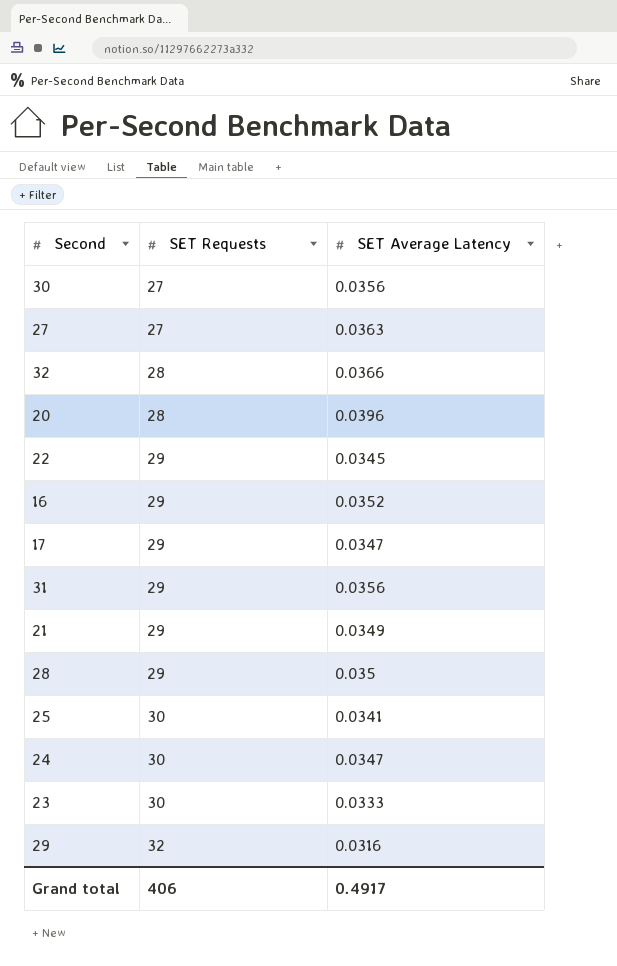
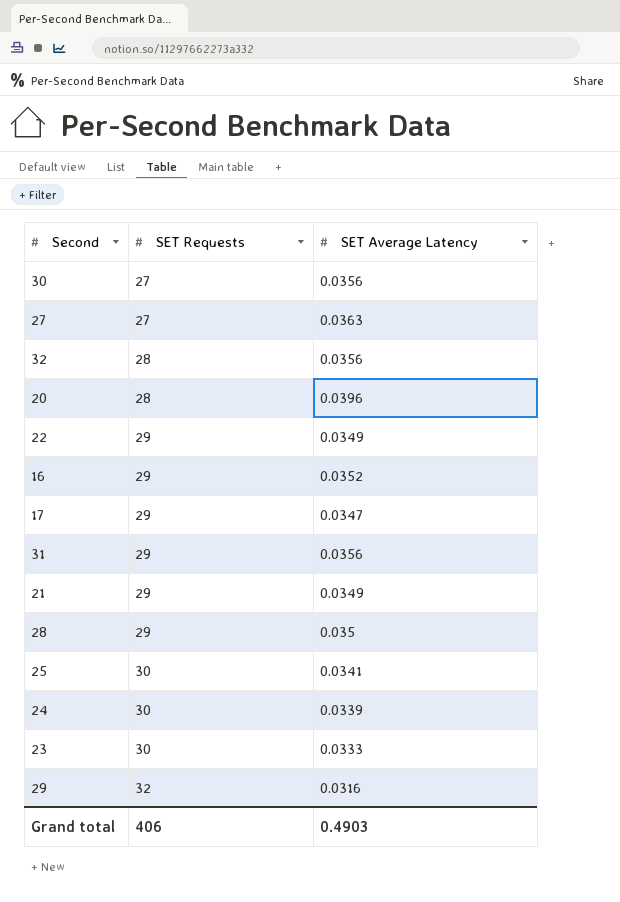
32 | SET Average Latency: 0.0366 -> 0.0356
22 | SET Average Latency: 0.0345 -> 0.0349
24 | SET Average Latency: 0.0347 -> 0.0339
Grand total | SET Average Latency: 0.4917 -> 0.4903

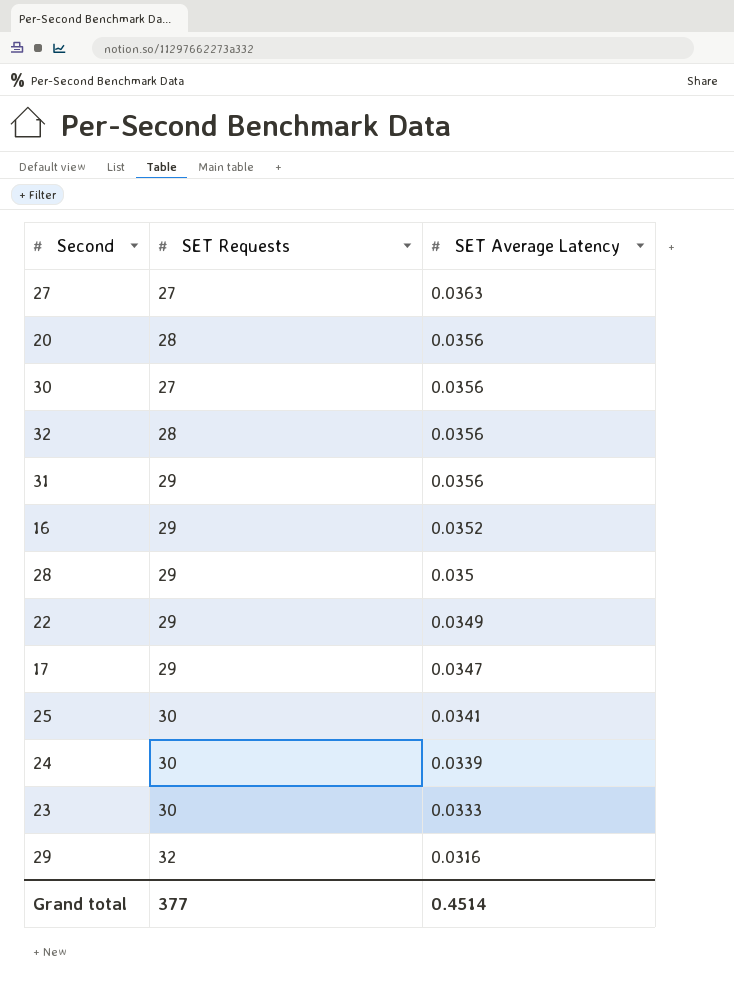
row order: SET Requests ascending -> SET Average Latency descending
row 21: 29 | 0.0349 -> none
20 | SET Average Latency: 0.0396 -> 0.0356
Grand total | SET Requests: 406 -> 377
Grand total | SET Average Latency: 0.4903 -> 0.4514

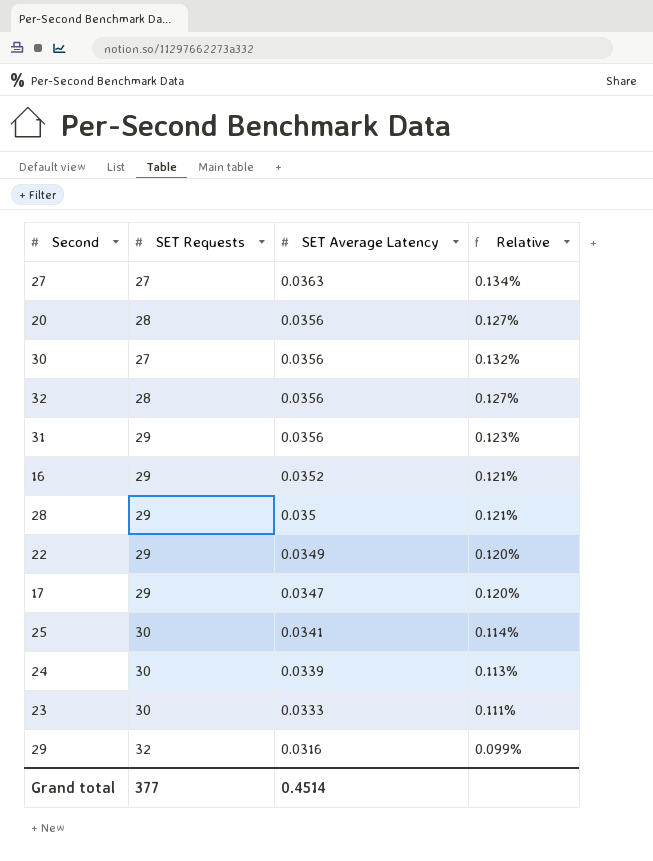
column Relative | formula: none -> [SET Average Latency] / [SET Requests]

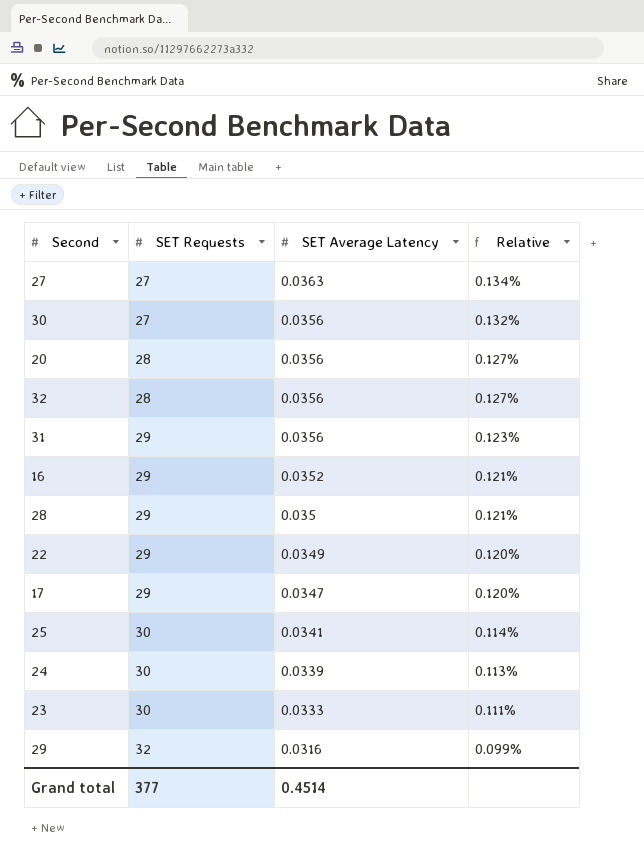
row order: SET Average Latency descending -> SET Requests ascending

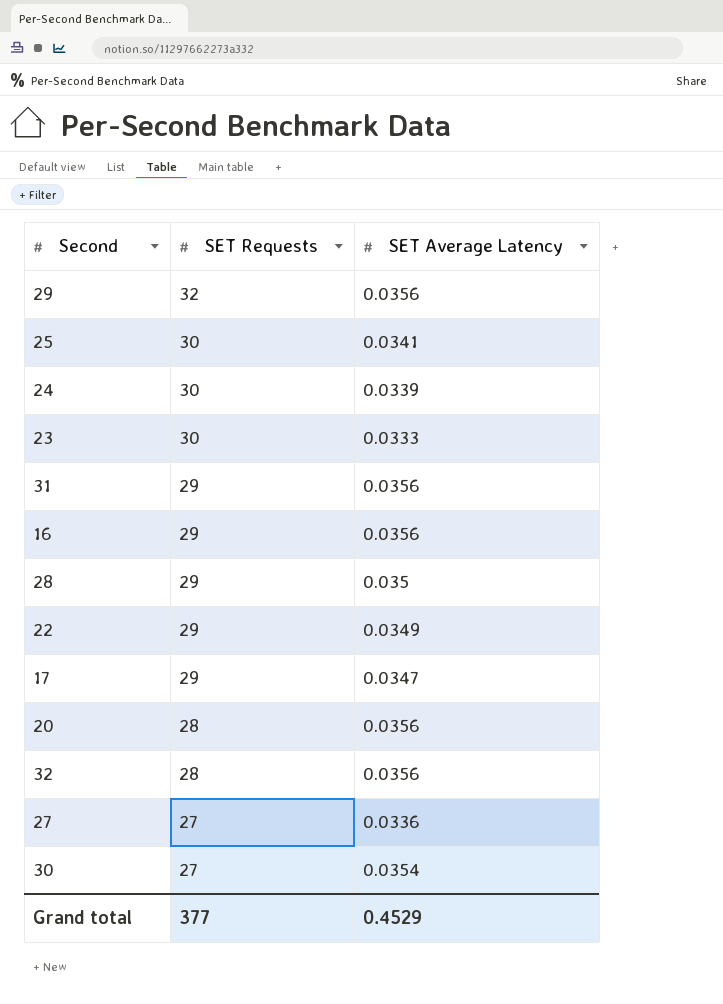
row order: SET Requests ascending -> SET Requests descending
column Relative | formula: [SET Average Latency] / [SET Requests] -> none
29 | SET Average Latency: 0.0316 -> 0.0356
16 | SET Average Latency: 0.0352 -> 0.0356
27 | SET Average Latency: 0.0363 -> 0.0336
30 | SET Average Latency: 0.0356 -> 0.0354
Grand total | SET Average Latency: 0.4514 -> 0.4529

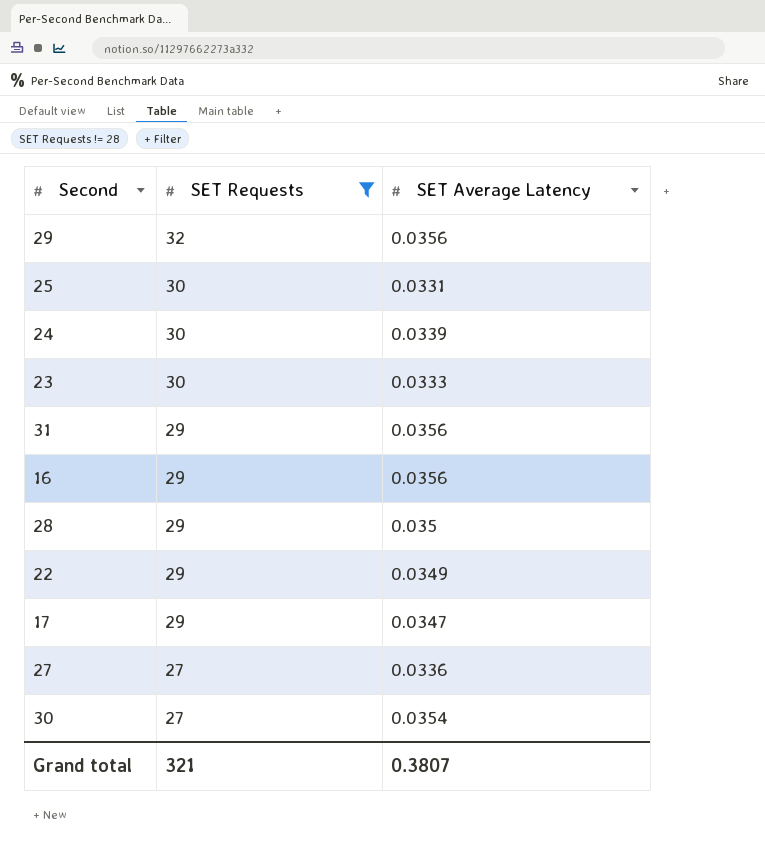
filter: none -> SET Requests != 28
25 | SET Average Latency: 0.0341 -> 0.0331
Grand total | SET Requests: 377 -> 321
Grand total | SET Average Latency: 0.4529 -> 0.3807

